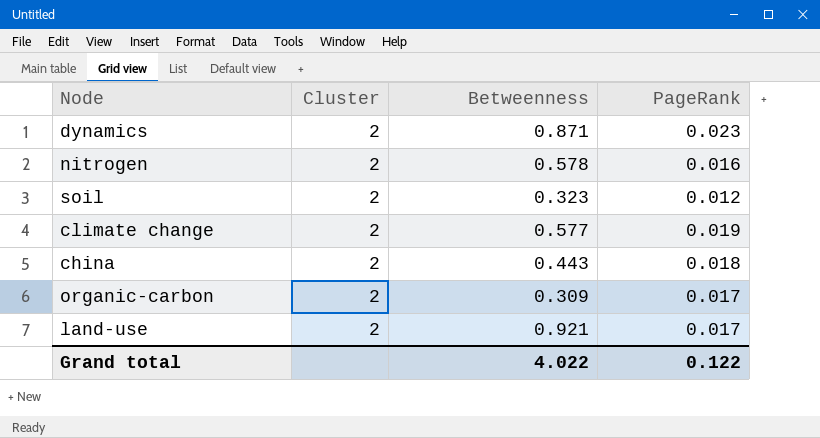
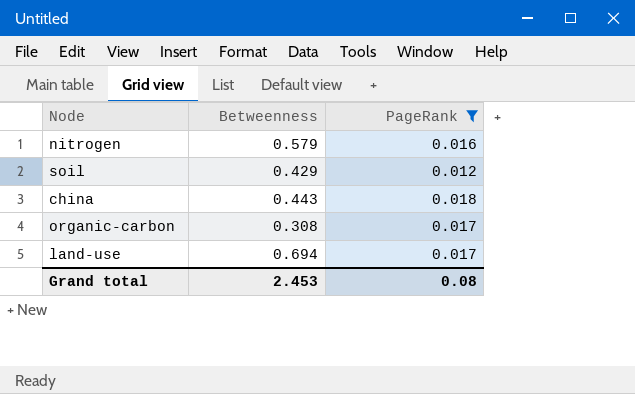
filter: none -> PageRank <= 0.018
column Cluster | position: 2 -> none
nitrogen | Betweenness: 0.578 -> 0.579
soil | Betweenness: 0.323 -> 0.429
organic-carbon | Betweenness: 0.309 -> 0.308
land-use | Betweenness: 0.921 -> 0.694
Grand total | Betweenness: 4.022 -> 2.453
Grand total | PageRank: 0.122 -> 0.08

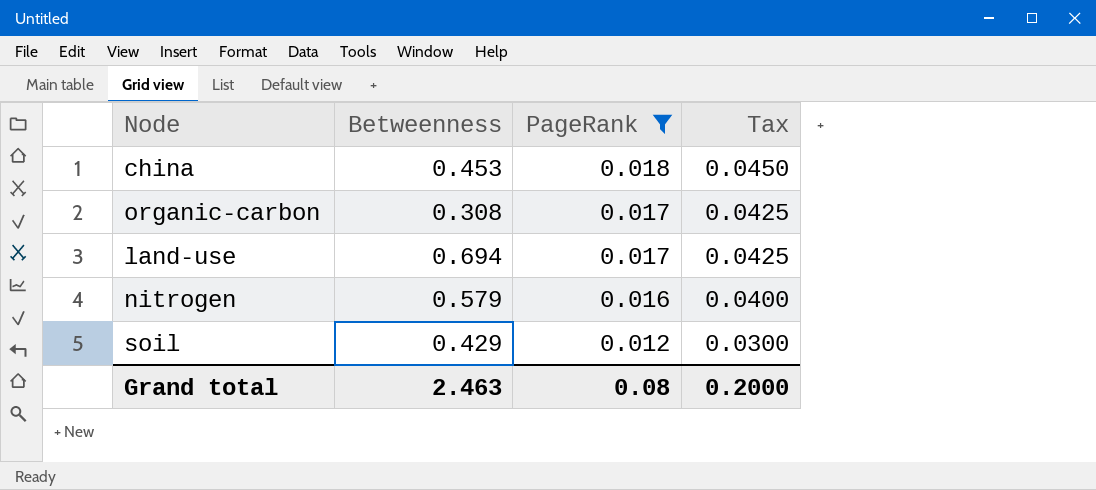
row order: none -> PageRank descending
column Tax | formula: none -> [PageRank] * 2.5
china | Betweenness: 0.443 -> 0.453
Grand total | Betweenness: 2.453 -> 2.463

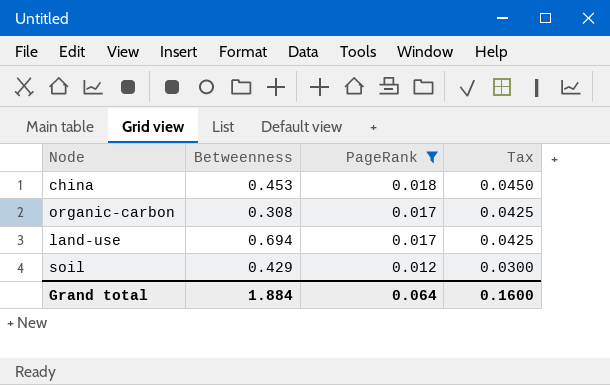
row nitrogen: 0.579 | 0.016 | 0.0400 -> none
Grand total | Betweenness: 2.463 -> 1.884
Grand total | PageRank: 0.08 -> 0.064
Grand total | Tax: 0.2000 -> 0.1600

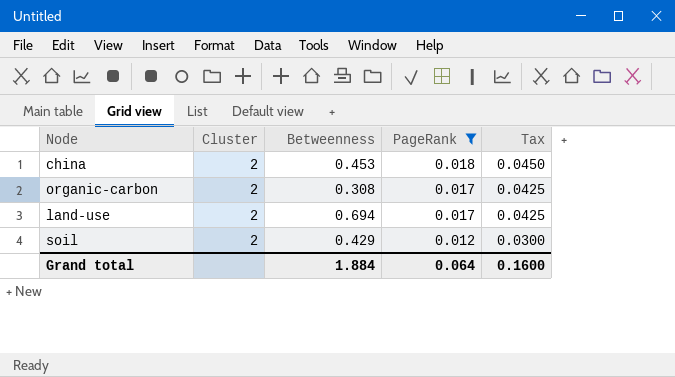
column Cluster | position: none -> 2

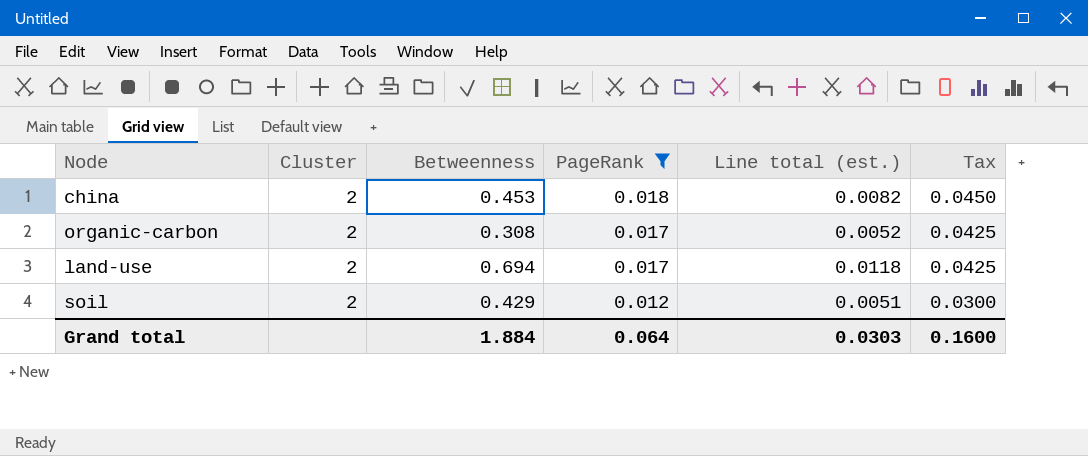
column Line total (est.) | formula: none -> [Betweenness] * [PageRank]

